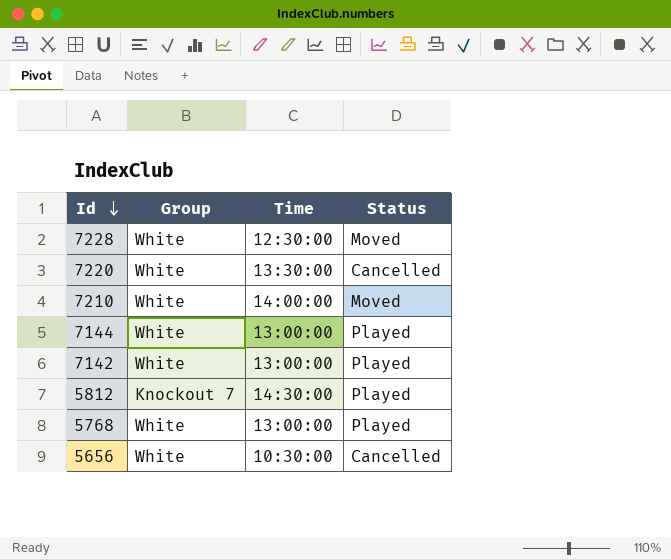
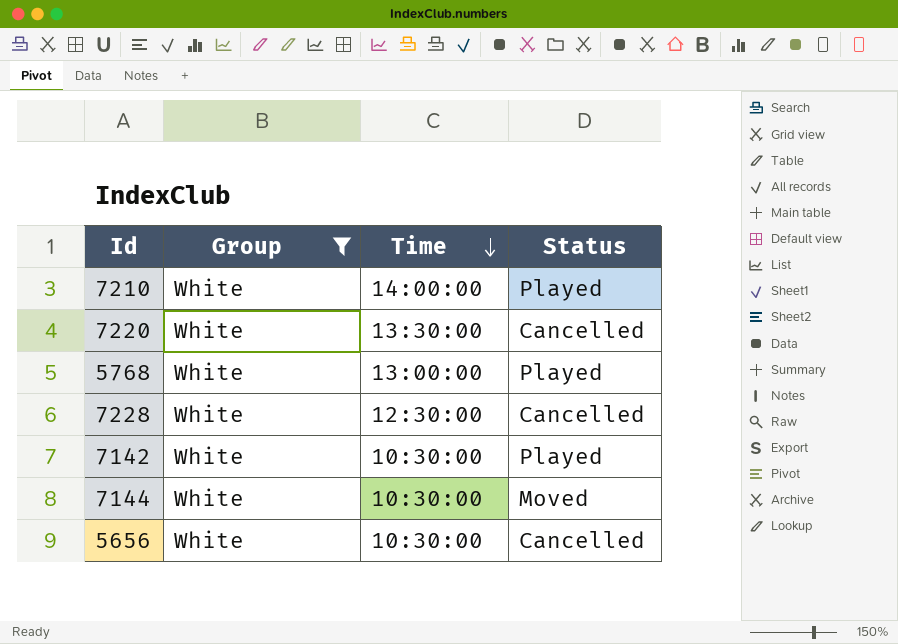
filter: none -> Group = White
row order: Id descending -> Time descending
7210 | Status: Moved -> Played
7228 | Status: Moved -> Cancelled
7142 | Time: 13:00:00 -> 10:30:00
7144 | Time: 13:00:00 -> 10:30:00
7144 | Status: Played -> Moved

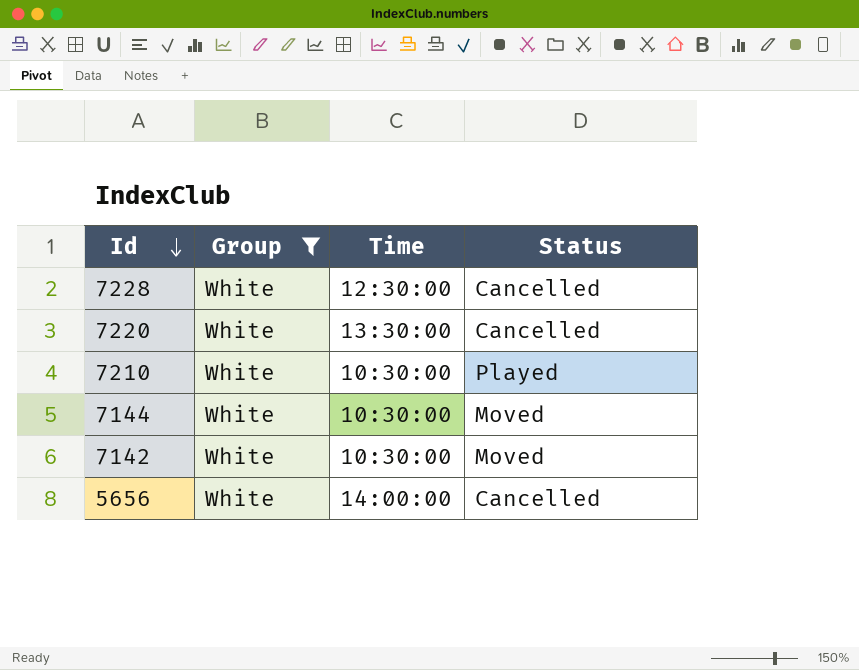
row order: Time descending -> Id descending
row 5768: White | 13:00:00 | Played -> none
7210 | Time: 14:00:00 -> 10:30:00
7142 | Status: Played -> Moved
5656 | Time: 10:30:00 -> 14:00:00

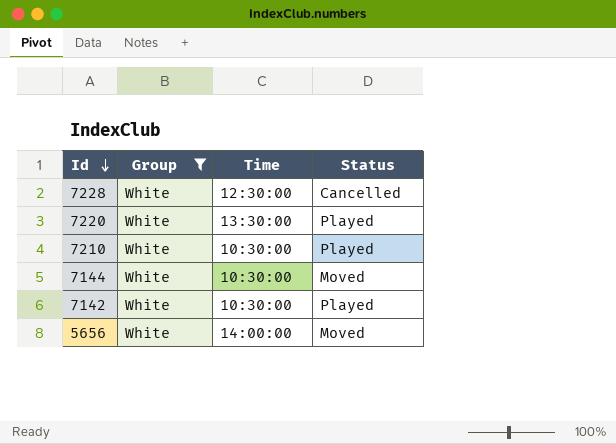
7220 | Status: Cancelled -> Played
7142 | Status: Moved -> Played
5656 | Status: Cancelled -> Moved

